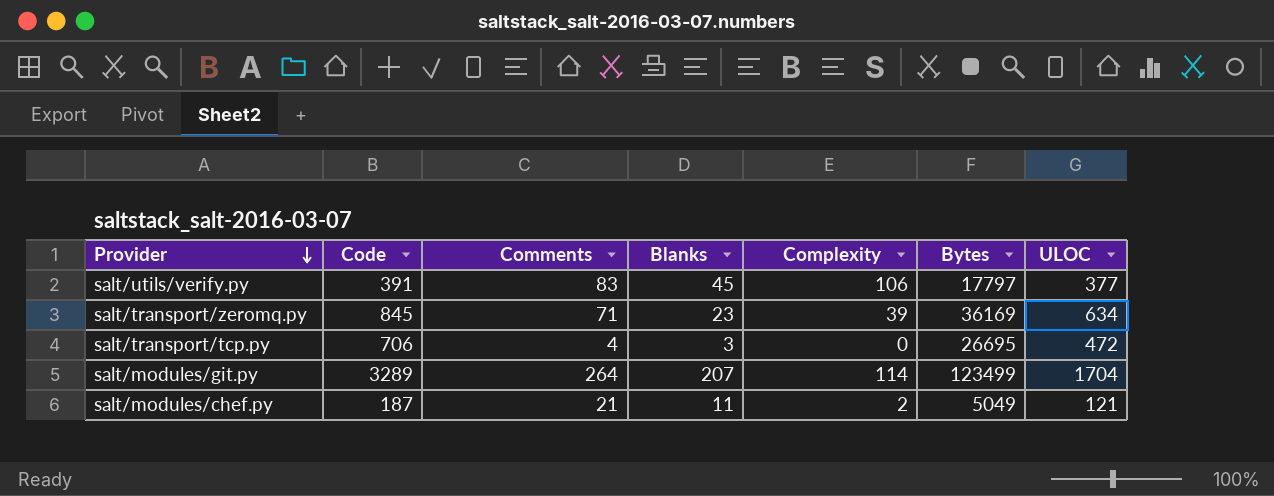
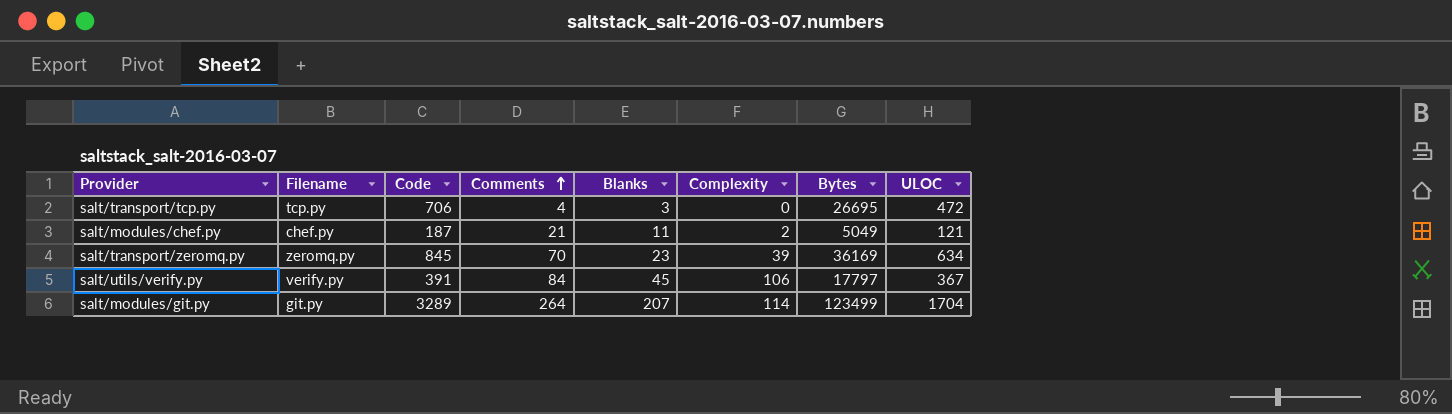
row order: Provider descending -> Comments ascending
column Filename | position: none -> 2
salt/transport/zeromq.py | Comments: 71 -> 70
salt/utils/verify.py | Comments: 83 -> 84
salt/utils/verify.py | ULOC: 377 -> 367

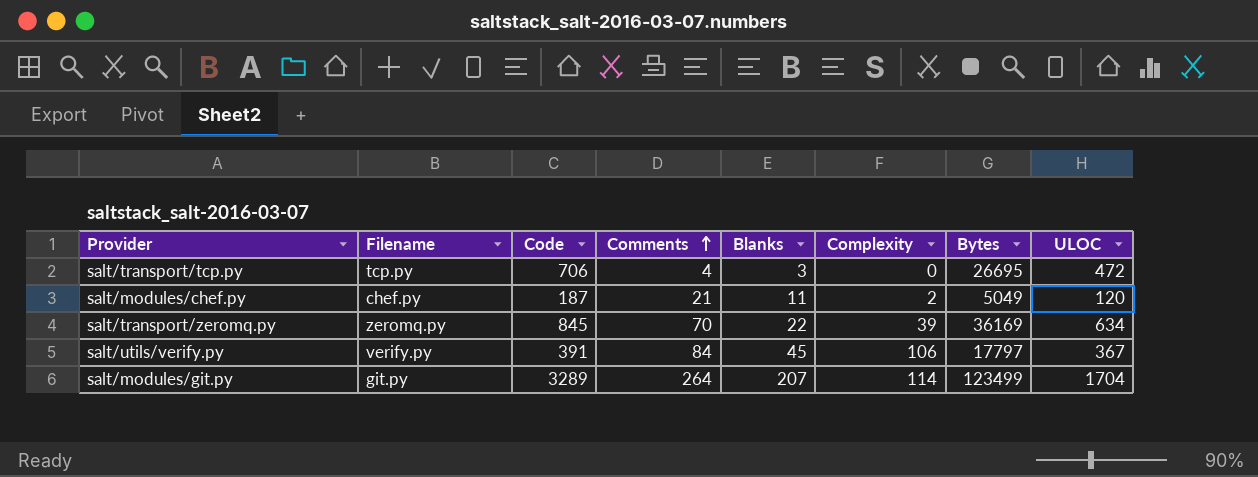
salt/modules/chef.py | ULOC: 121 -> 120
salt/transport/zeromq.py | Blanks: 23 -> 22

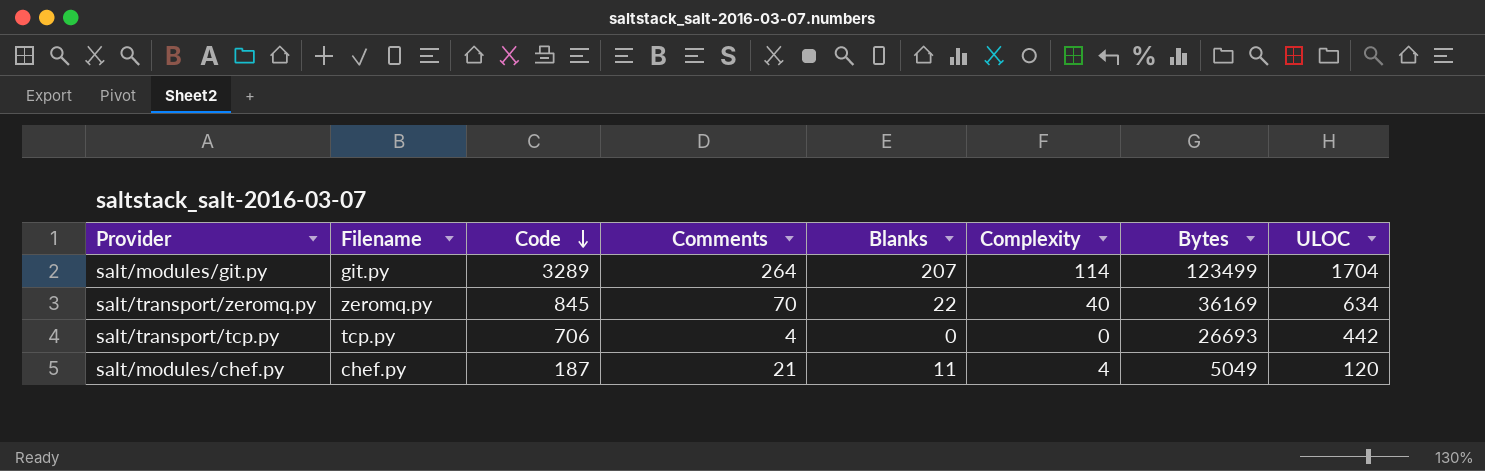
row order: Comments ascending -> Code descending
row salt/utils/verify.py: verify.py | 391 | 84 | 45 | 106 | 17797 | 367 -> none
salt/transport/zeromq.py | Complexity: 39 -> 40
salt/transport/tcp.py | Blanks: 3 -> 0
salt/transport/tcp.py | Bytes: 26695 -> 26693
salt/transport/tcp.py | ULOC: 472 -> 442
salt/modules/chef.py | Complexity: 2 -> 4

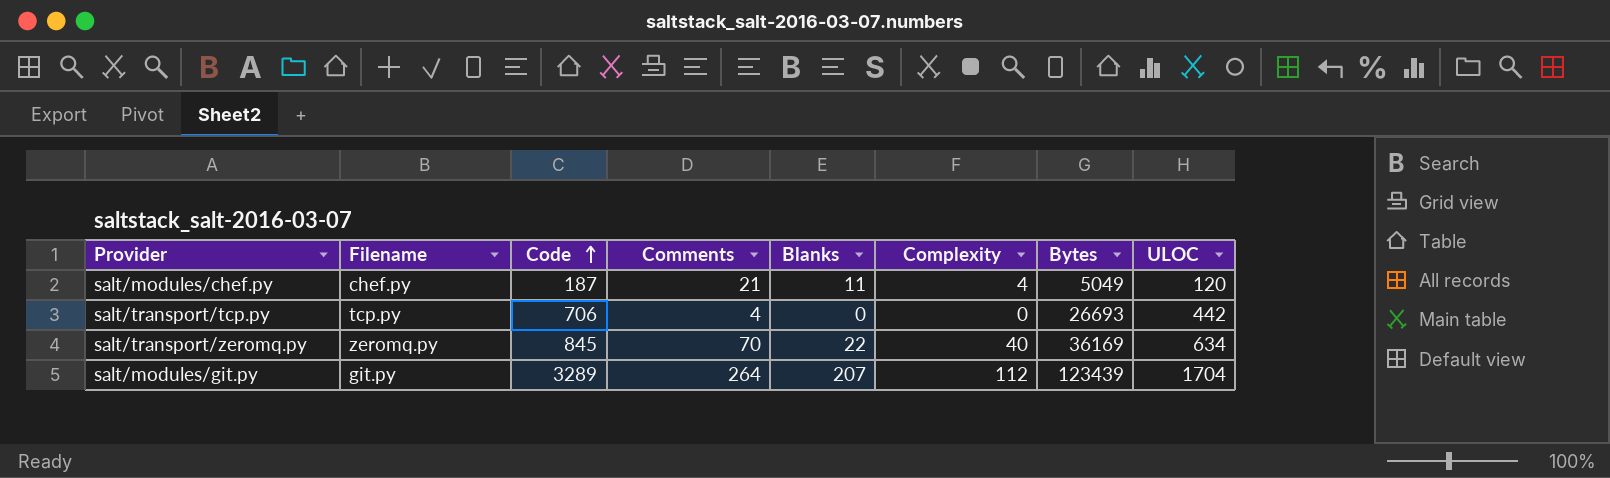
row order: Code descending -> Code ascending
salt/modules/git.py | Complexity: 114 -> 112
salt/modules/git.py | Bytes: 123499 -> 123439

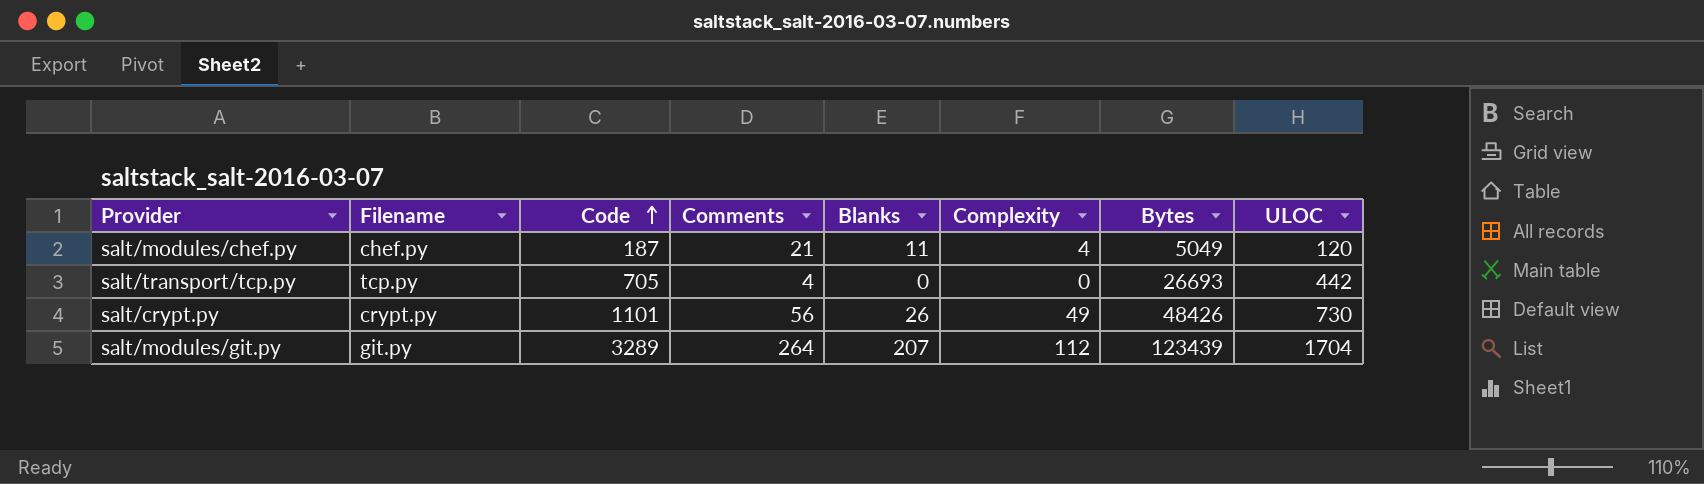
row salt/transport/zeromq.py: zeromq.py | 845 | 70 | 22 | 40 | 36169 | 634 -> none
salt/transport/tcp.py | Code: 706 -> 705
row salt/crypt.py: none -> crypt.py | 1101 | 56 | 26 | 49 | 48426 | 730

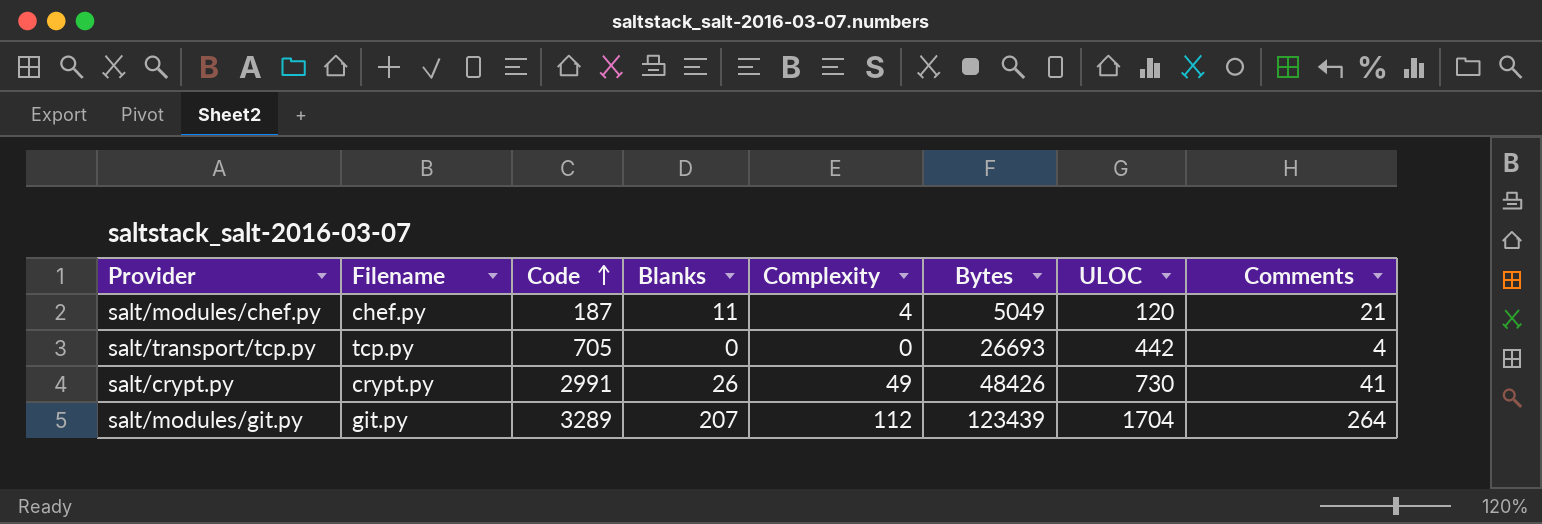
column Comments | position: 4 -> 8
salt/crypt.py | Code: 1101 -> 2991
salt/crypt.py | Comments: 56 -> 41

